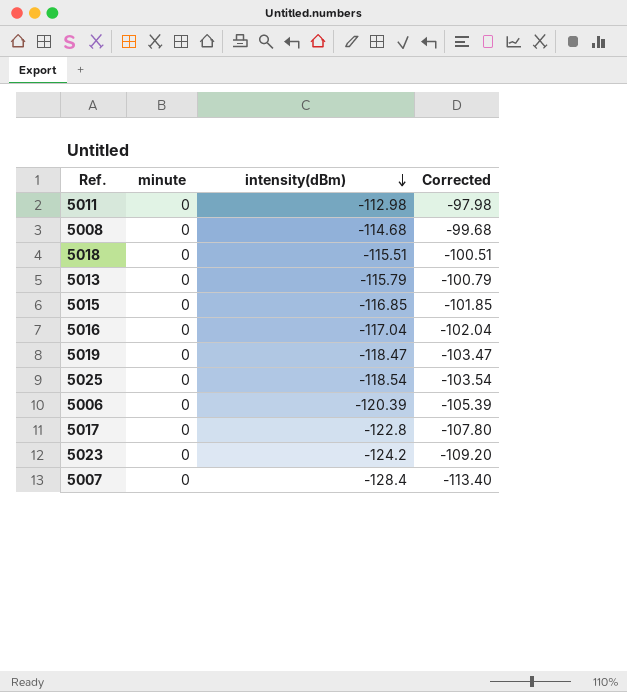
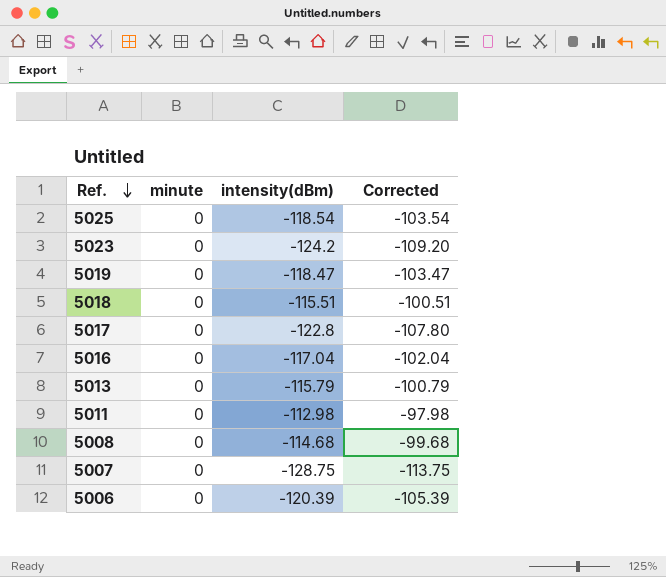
row order: intensity(dBm) descending -> Ref. descending
row 5015: 0 | -116.85 | -101.85 -> none
5007 | intensity(dBm): -128.4 -> -128.75
5007 | Corrected: -113.40 -> -113.75

